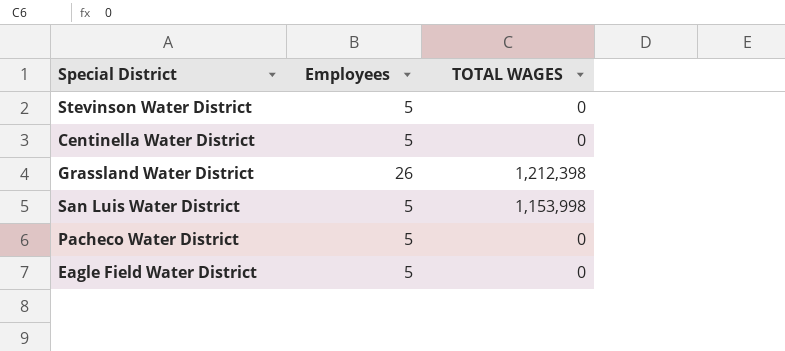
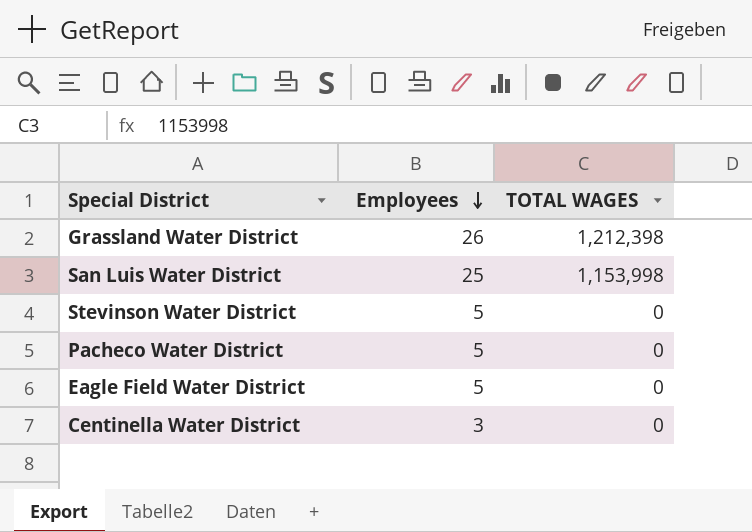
row order: none -> Employees descending
San Luis Water District | Employees: 5 -> 25
Centinella Water District | Employees: 5 -> 3

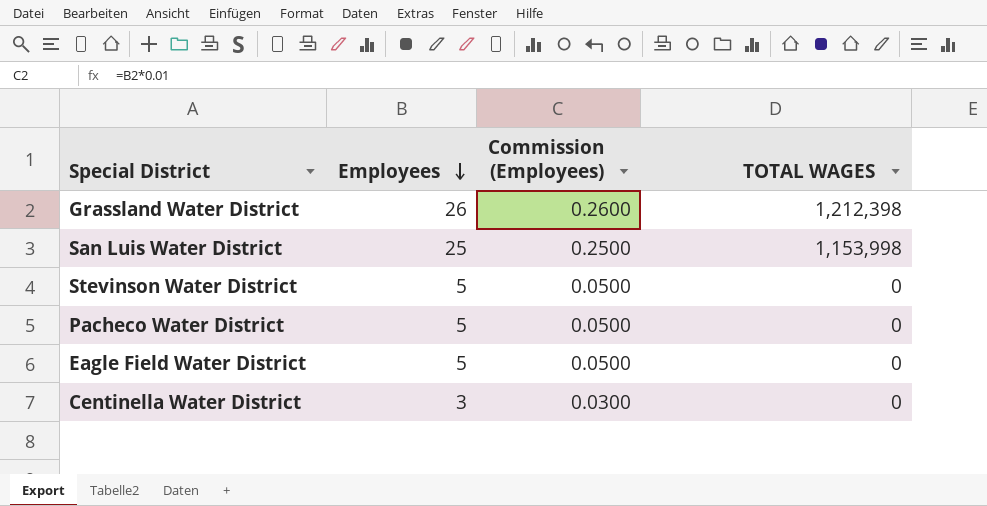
column Commission (Employees) | formula: none -> [Employees] * 0.01

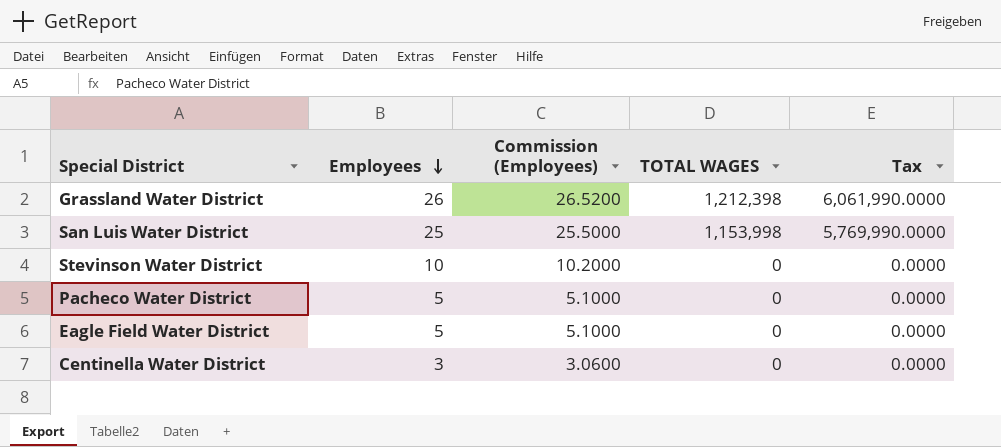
column Commission (Employees) | formula: [Employees] * 0.01 -> [Employees] * 1.02
column Tax | formula: none -> [TOTAL WAGES] * 5
Stevinson Water District | Employees: 5 -> 10

